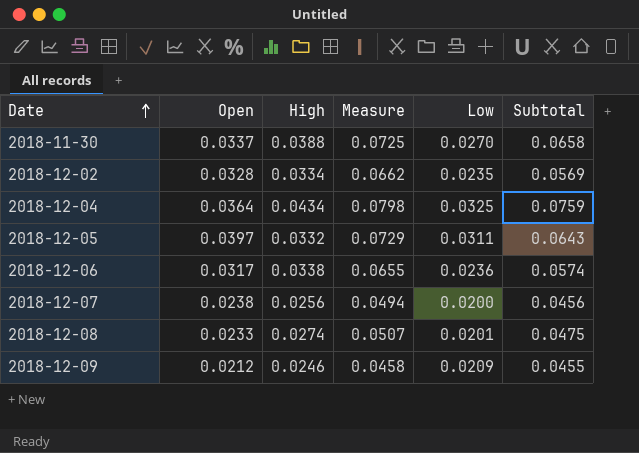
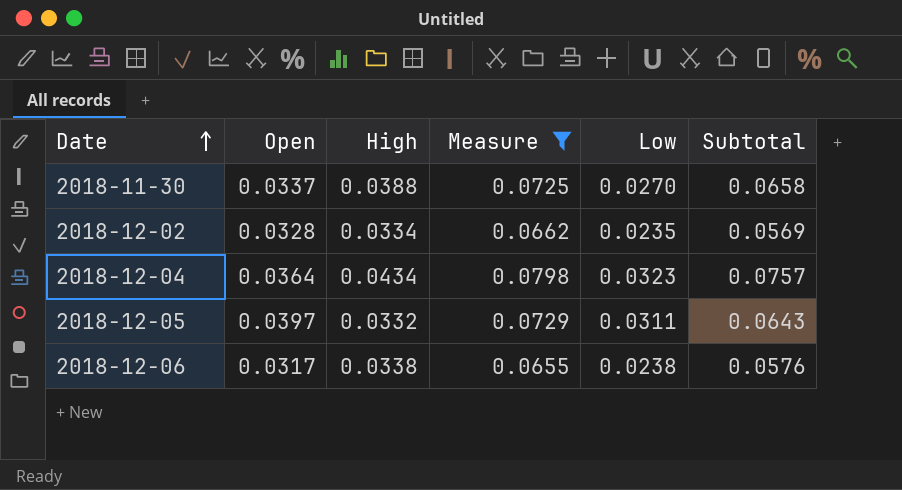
filter: none -> Measure >= 0.0655
2018-12-04 | Low: 0.0325 -> 0.0323
2018-12-04 | Subtotal: 0.0759 -> 0.0757
2018-12-06 | Low: 0.0236 -> 0.0238
2018-12-06 | Subtotal: 0.0574 -> 0.0576

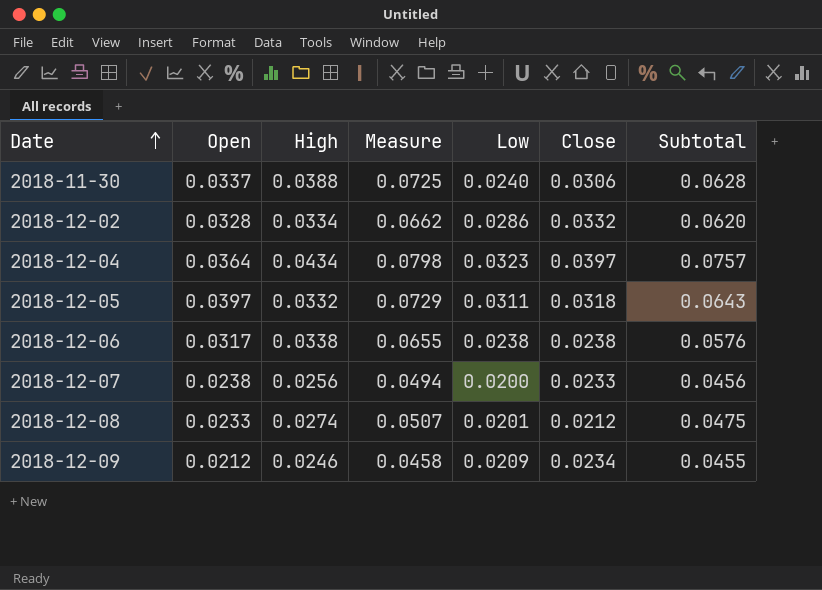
filter: Measure >= 0.0655 -> none
column Close | position: none -> 6
2018-11-30 | Low: 0.0270 -> 0.0240
2018-11-30 | Subtotal: 0.0658 -> 0.0628
2018-12-02 | Low: 0.0235 -> 0.0286
2018-12-02 | Subtotal: 0.0569 -> 0.0620

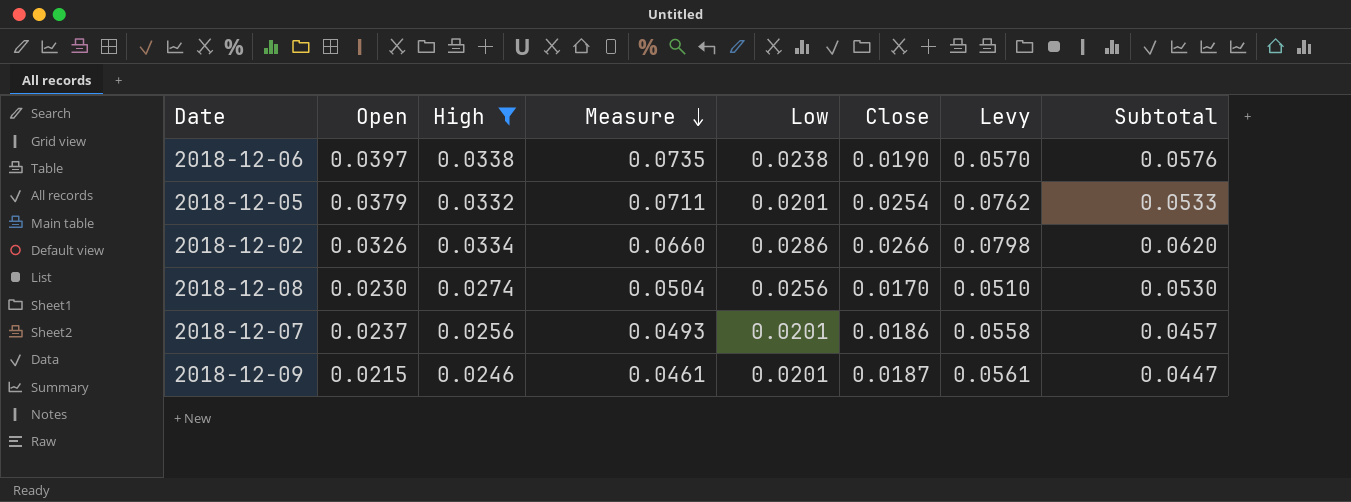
filter: none -> High <= 0.0338
row order: Date ascending -> Measure descending
column Levy | formula: none -> [Close] * 3
2018-12-06 | Open: 0.0317 -> 0.0397
2018-12-06 | Measure: 0.0655 -> 0.0735
2018-12-06 | Close: 0.0238 -> 0.0190
2018-12-05 | Open: 0.0397 -> 0.0379
2018-12-05 | Measure: 0.0729 -> 0.0711
2018-12-05 | Low: 0.0311 -> 0.0201
2018-12-05 | Close: 0.0318 -> 0.0254
2018-12-05 | Subtotal: 0.0643 -> 0.0533
2018-12-02 | Open: 0.0328 -> 0.0326
2018-12-02 | Measure: 0.0662 -> 0.0660
2018-12-02 | Close: 0.0332 -> 0.0266
2018-12-08 | Open: 0.0233 -> 0.0230
2018-12-08 | Measure: 0.0507 -> 0.0504
2018-12-08 | Low: 0.0201 -> 0.0256
2018-12-08 | Close: 0.0212 -> 0.0170
2018-12-08 | Subtotal: 0.0475 -> 0.0530
2018-12-07 | Open: 0.0238 -> 0.0237
2018-12-07 | Measure: 0.0494 -> 0.0493
2018-12-07 | Low: 0.0200 -> 0.0201
2018-12-07 | Close: 0.0233 -> 0.0186
2018-12-07 | Subtotal: 0.0456 -> 0.0457
2018-12-09 | Open: 0.0212 -> 0.0215
2018-12-09 | Measure: 0.0458 -> 0.0461
2018-12-09 | Low: 0.0209 -> 0.0201
2018-12-09 | Close: 0.0234 -> 0.0187
2018-12-09 | Subtotal: 0.0455 -> 0.0447

